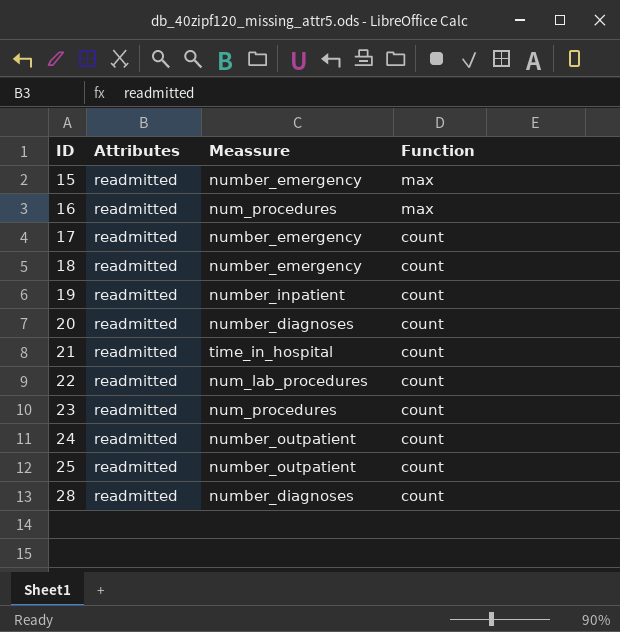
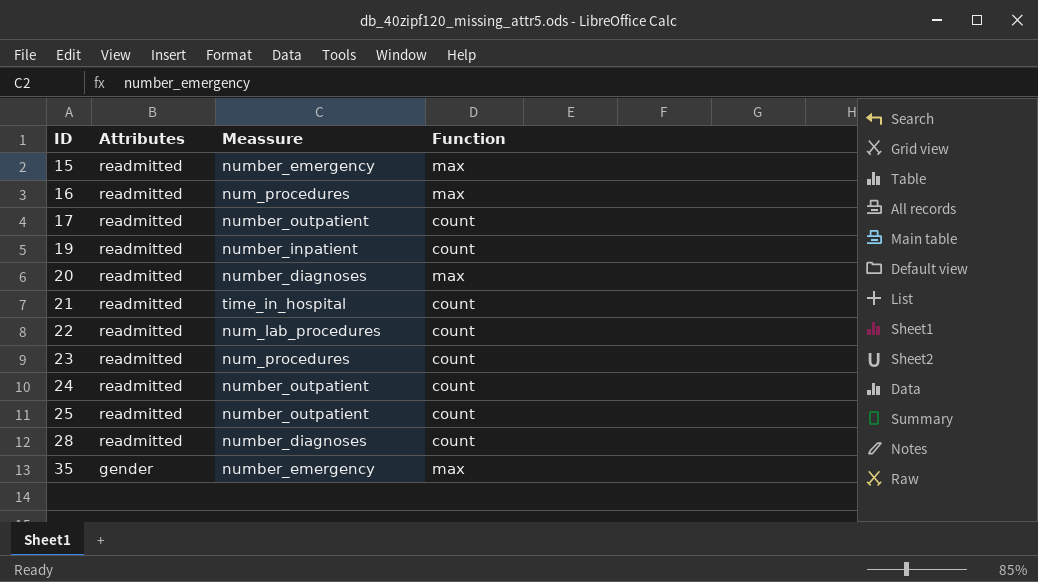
row 18: readmitted | number_emergency | count -> none
17 | Meassure: number_emergency -> number_outpatient
20 | Function: count -> max
row 35: none -> gender | number_emergency | max

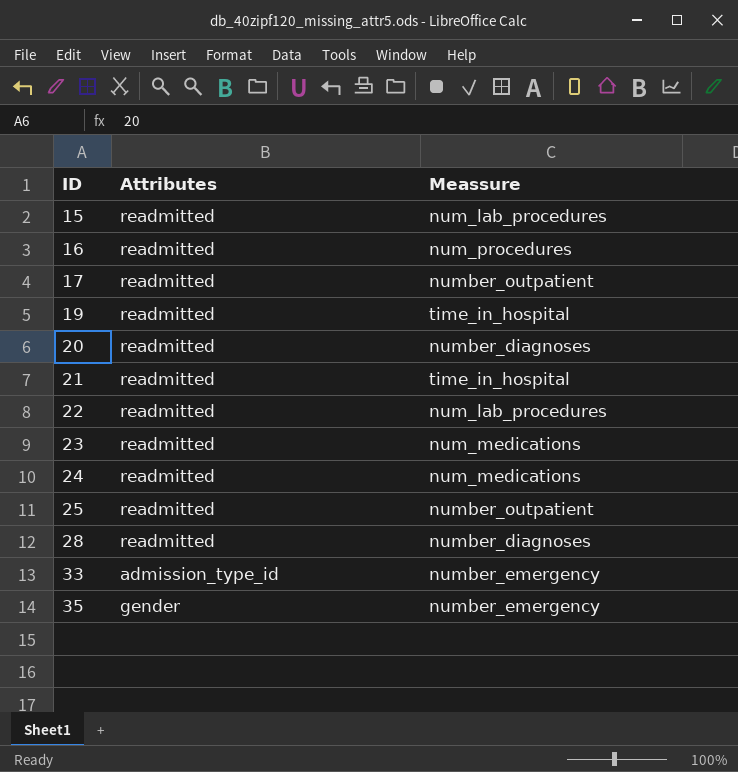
column Function | position: 4 -> none
15 | Meassure: number_emergency -> num_lab_procedures
19 | Meassure: number_inpatient -> time_in_hospital
23 | Meassure: num_procedures -> num_medications
24 | Meassure: number_outpatient -> num_medications
row 33: none -> admission_type_id | number_emergency

